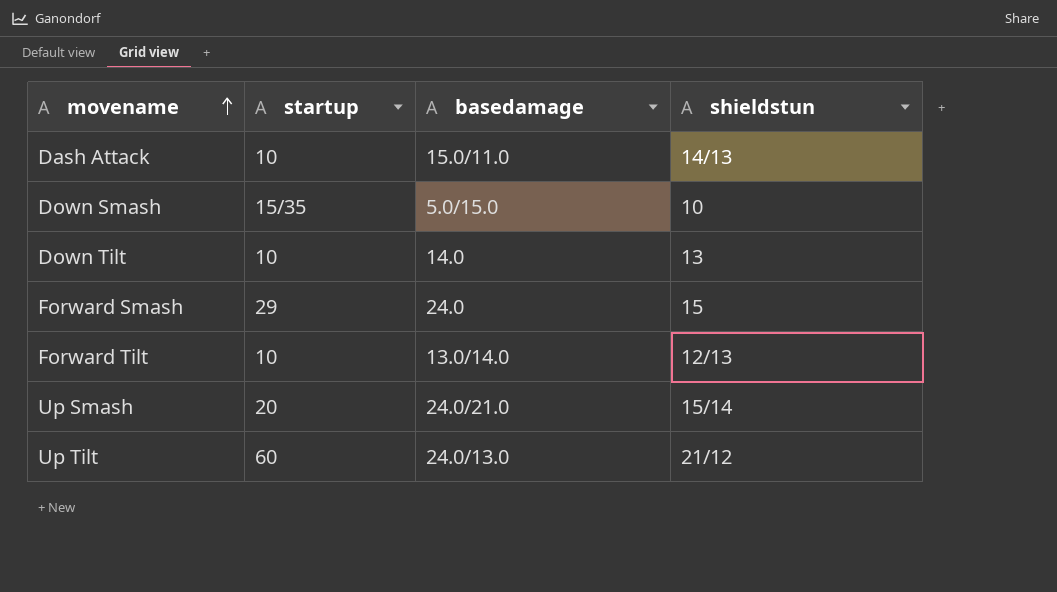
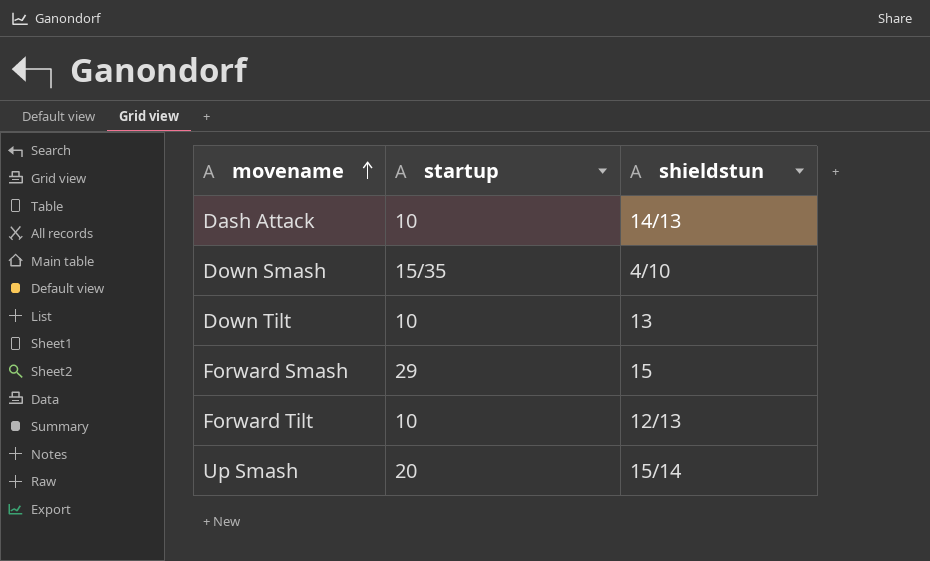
column basedamage | position: 3 -> none
row Up Tilt: 60 | 24.0/13.0 | 21/12 -> none
Down Smash | shieldstun: 10 -> 4/10

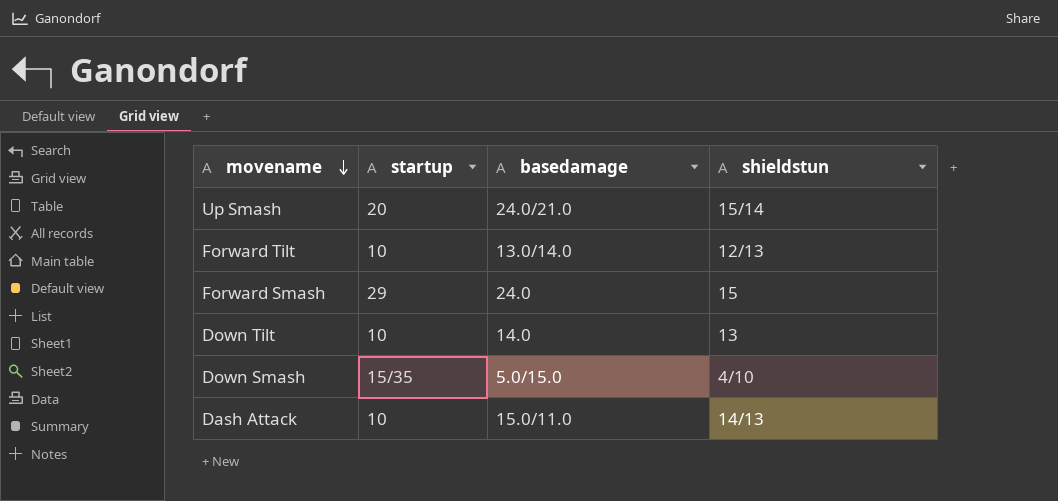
row order: movename ascending -> movename descending
column basedamage | position: none -> 3

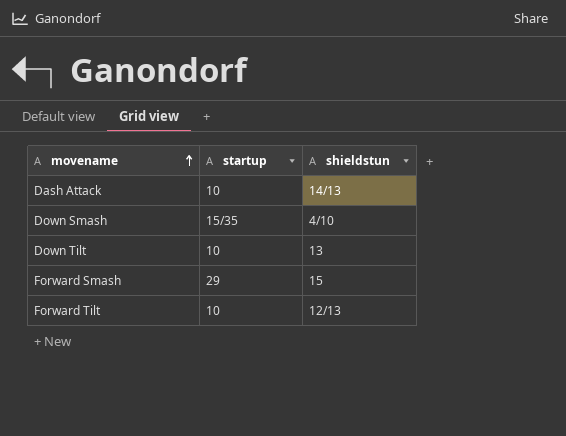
row order: movename descending -> movename ascending
column basedamage | position: 3 -> none
row Up Smash: 20 | 24.0/21.0 | 15/14 -> none

